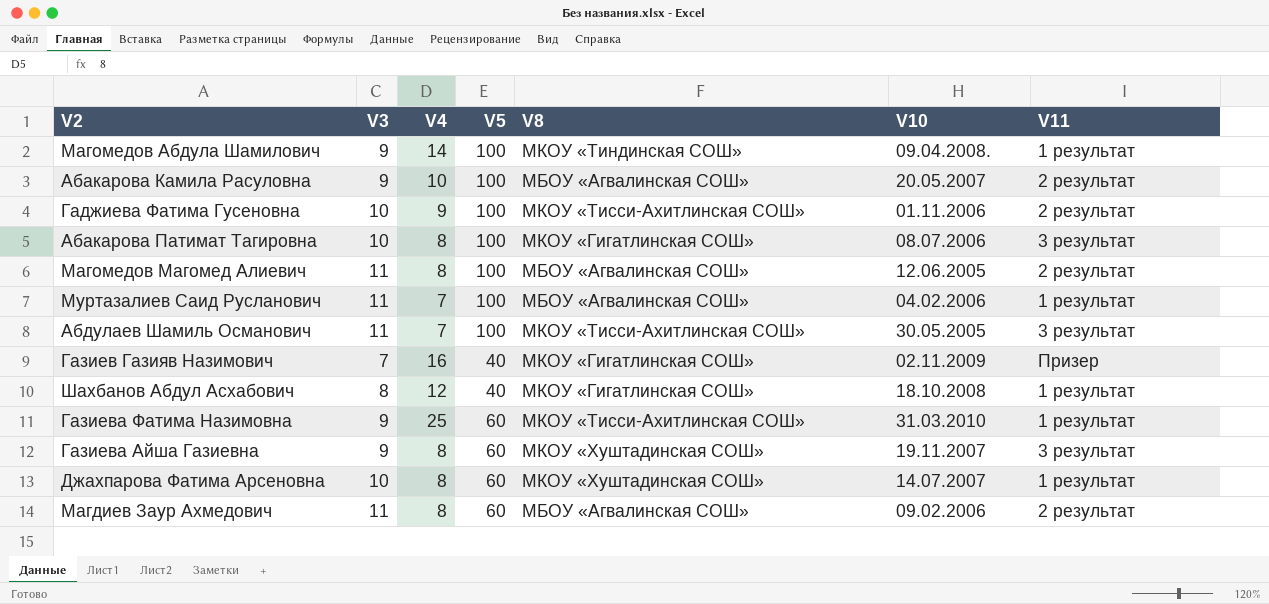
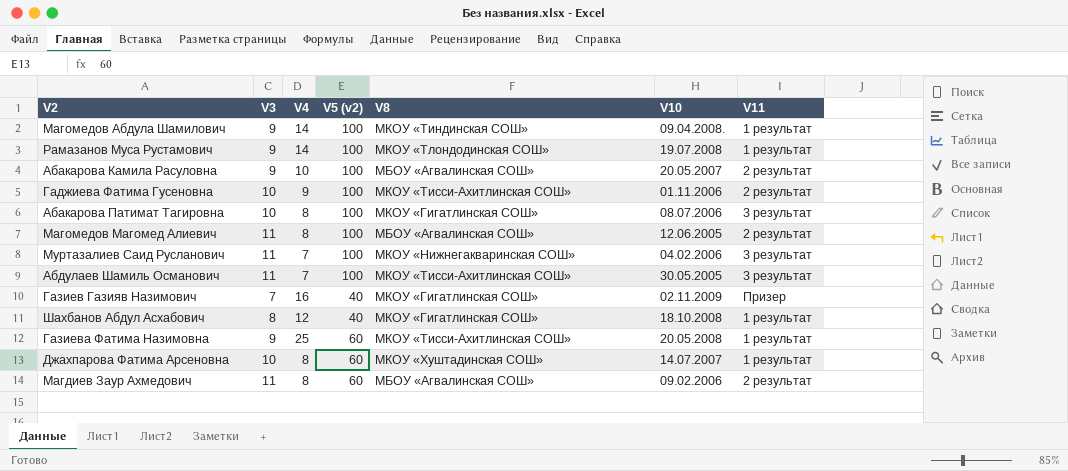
column name: V5 -> V5 (v2)
row Газиева Айша Газиевна: 9 | 8 | 60 | МКОУ «Хуштадинская СОШ» | 19.11.2007 | 3 результат -> none
row Рамазанов Муса Рустамович: none -> 9 | 14 | 100 | МКОУ «Тлондодинская СОШ» | 19.07.2008 | 1 результат
Муртазалиев Саид Русланович | V8: МБОУ «Агвалинская СОШ» -> МКОУ «Нижнегакваринская СОШ»
Муртазалиев Саид Русланович | V11: 1 результат -> 3 результат
Газиева Фатима Назимовна | V10: 31.03.2010 -> 20.05.2008

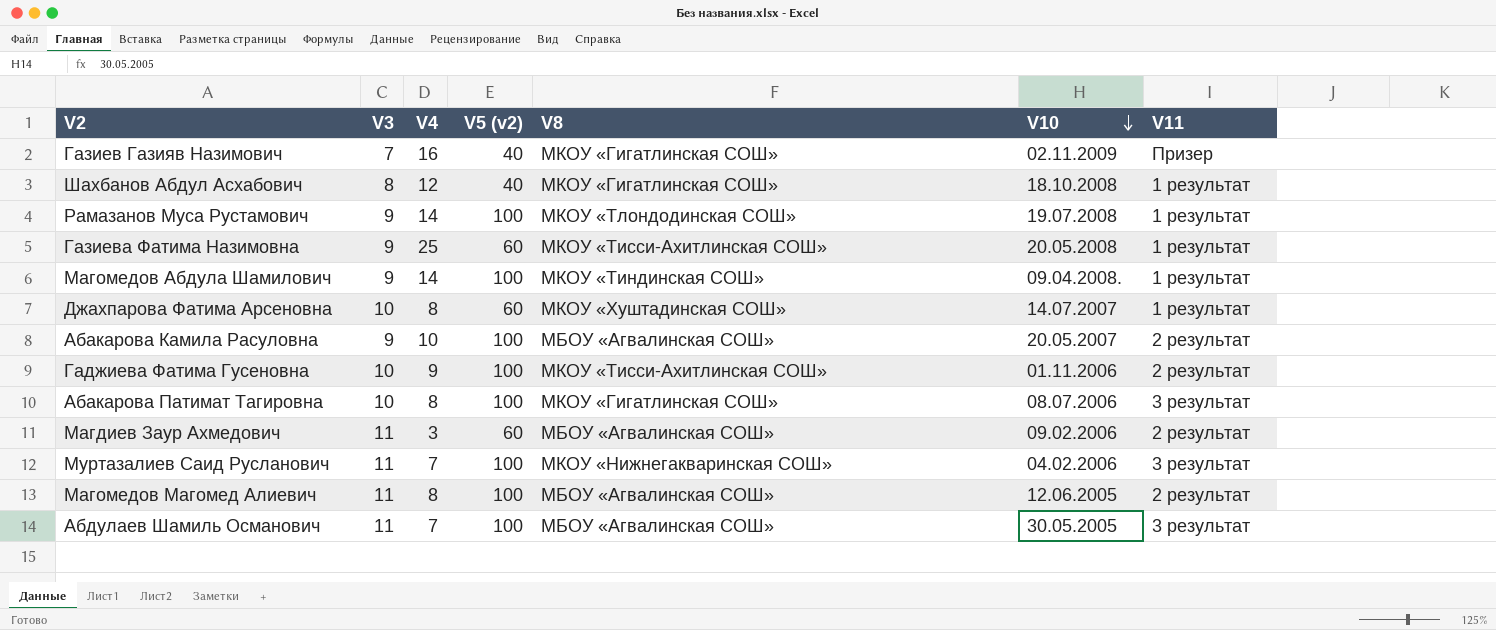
row order: none -> V10 descending
Магдиев Заур Ахмедович | V4: 8 -> 3
Абдулаев Шамиль Османович | V8: МКОУ «Тисси-Ахитлинская СОШ» -> МБОУ «Агвалинская СОШ»

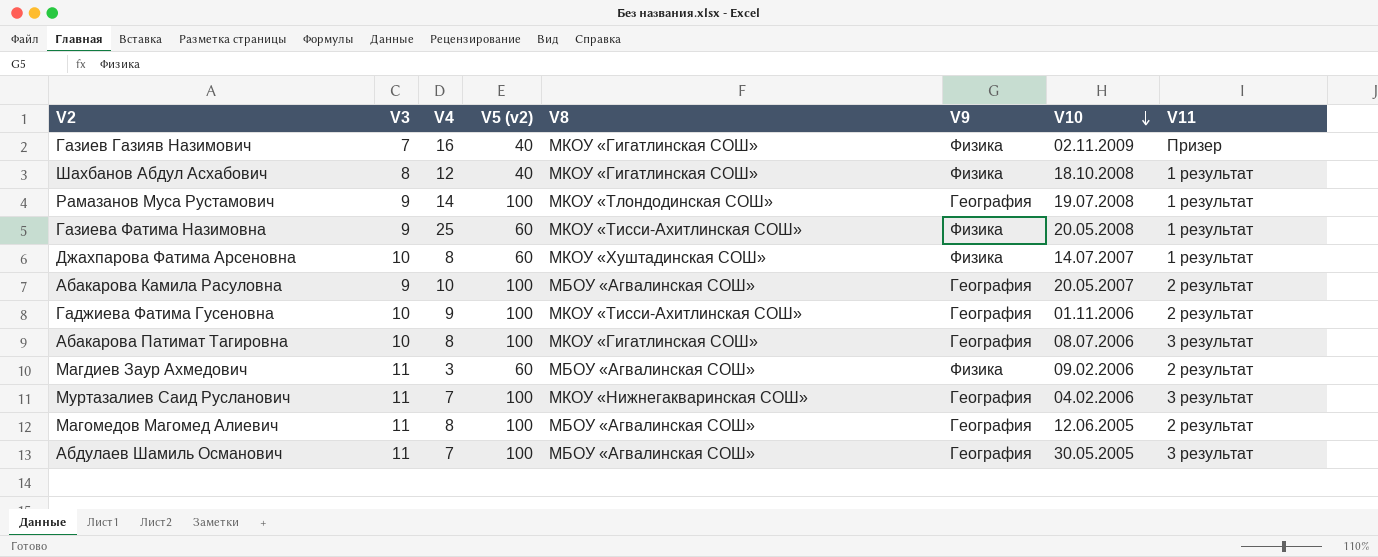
column V9 | position: none -> 6
row Магомедов Абдула Шамилович: 9 | 14 | 100 | МКОУ «Тиндинская СОШ» | 09.04.2008. | 1 результат -> none

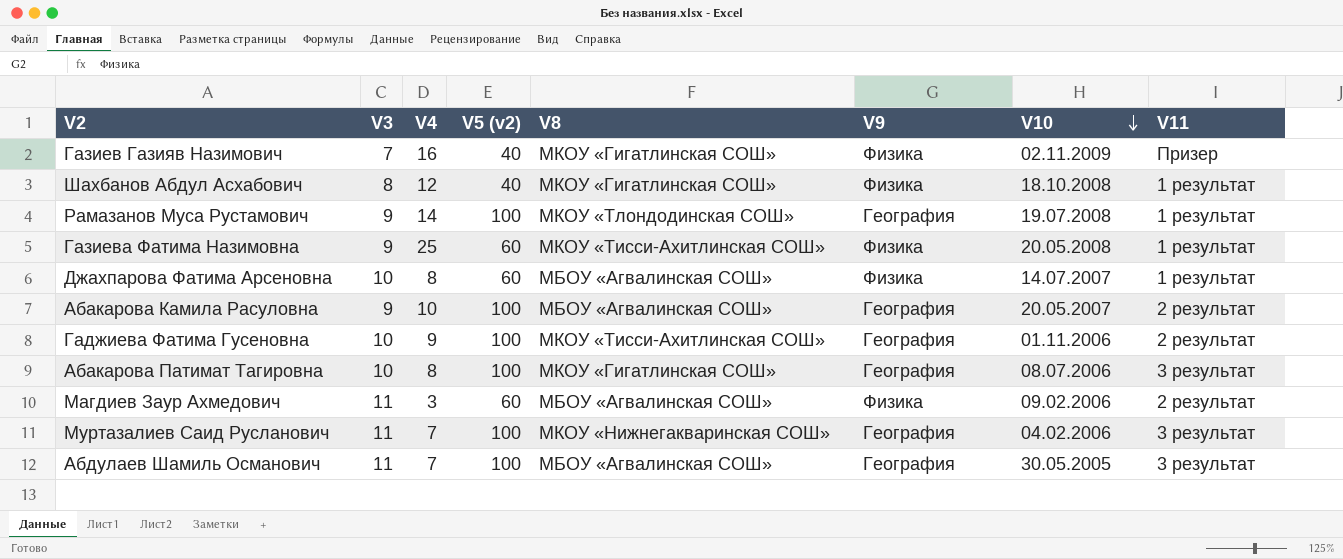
row Магомедов Магомед Алиевич: 11 | 8 | 100 | МБОУ «Агвалинская СОШ» | География | 12.06.2005 | 2 результат -> none
Джахпарова Фатима Арсеновна | V8: МКОУ «Хуштадинская СОШ» -> МБОУ «Агвалинская СОШ»

